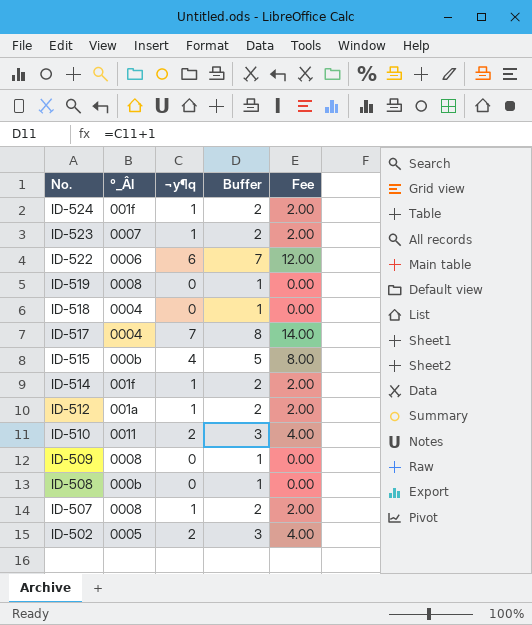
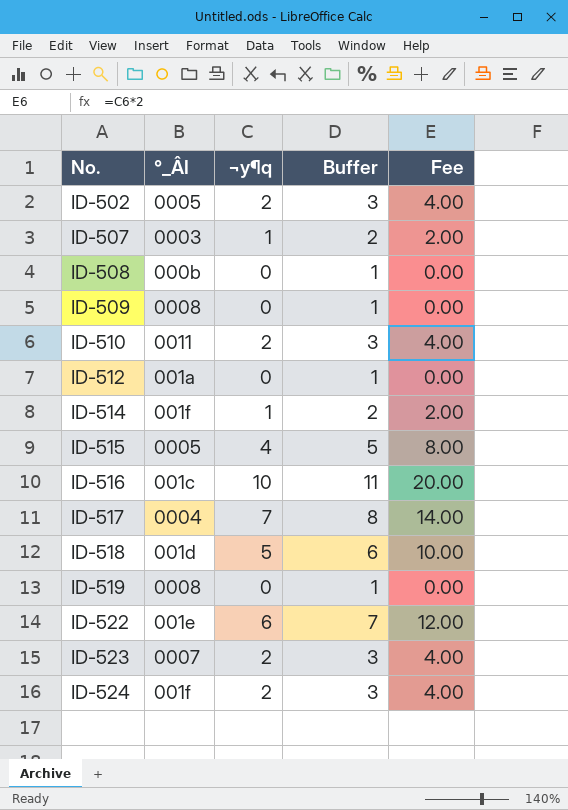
row order: No. descending -> No. ascending
ID-507 | °_ÂI: 0008 -> 0003
ID-512 | ¬y¶q: 1 -> 0
ID-512 | Buffer: 2 -> 1
ID-512 | Fee: 2.00 -> 0.00
ID-515 | °_ÂI: 000b -> 0005
row ID-516: none -> 001c | 10 | 11 | 20.00
ID-518 | °_ÂI: 0004 -> 001d
ID-518 | ¬y¶q: 0 -> 5
ID-518 | Buffer: 1 -> 6
ID-518 | Fee: 0.00 -> 10.00
ID-522 | °_ÂI: 0006 -> 001e
ID-523 | ¬y¶q: 1 -> 2
ID-523 | Buffer: 2 -> 3
ID-523 | Fee: 2.00 -> 4.00
ID-524 | ¬y¶q: 1 -> 2
ID-524 | Buffer: 2 -> 3
ID-524 | Fee: 2.00 -> 4.00

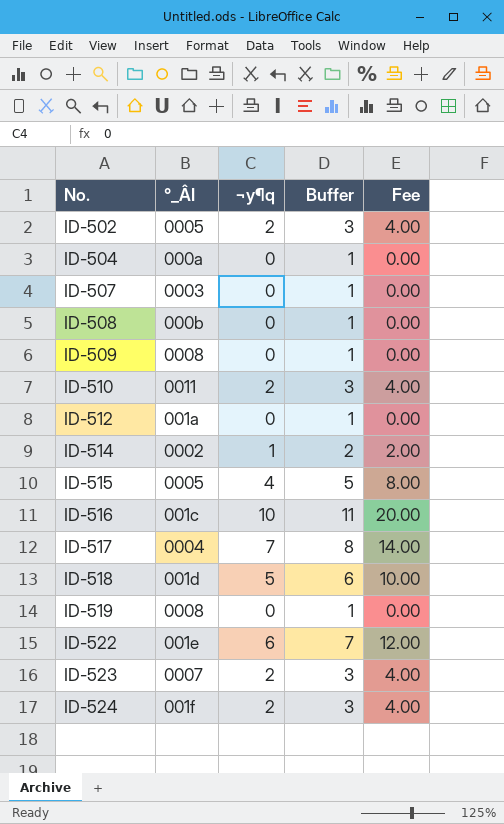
row ID-504: none -> 000a | 0 | 1 | 0.00
ID-507 | ¬y¶q: 1 -> 0
ID-507 | Buffer: 2 -> 1
ID-507 | Fee: 2.00 -> 0.00
ID-514 | °_ÂI: 001f -> 0002

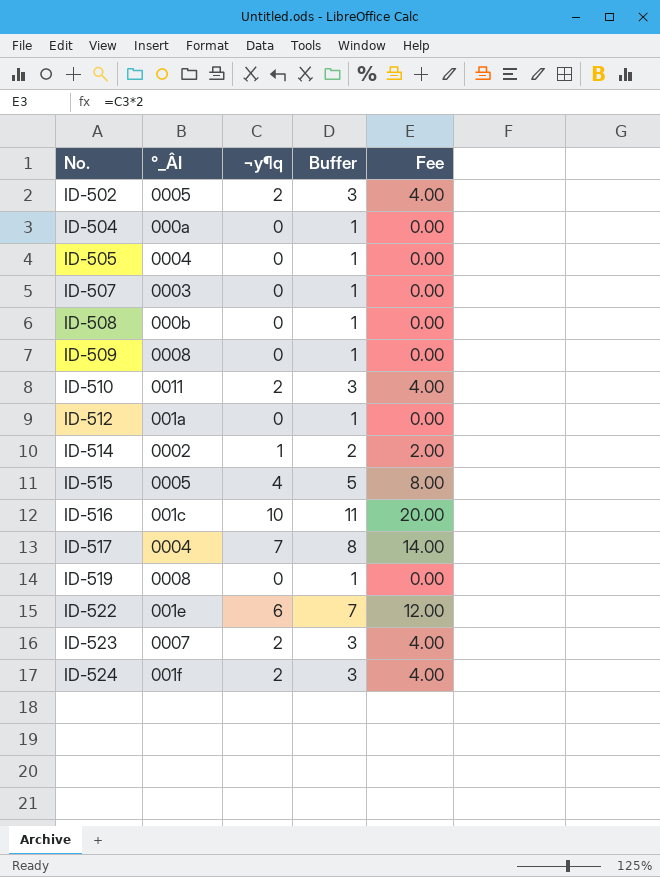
row ID-518: 001d | 5 | 6 | 10.00 -> none
row ID-505: none -> 0004 | 0 | 1 | 0.00

